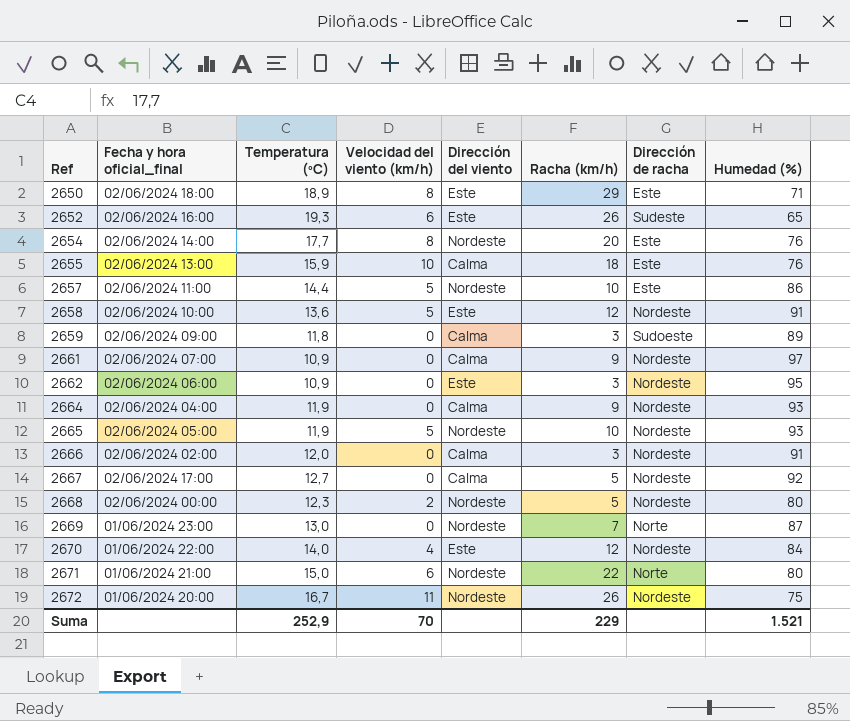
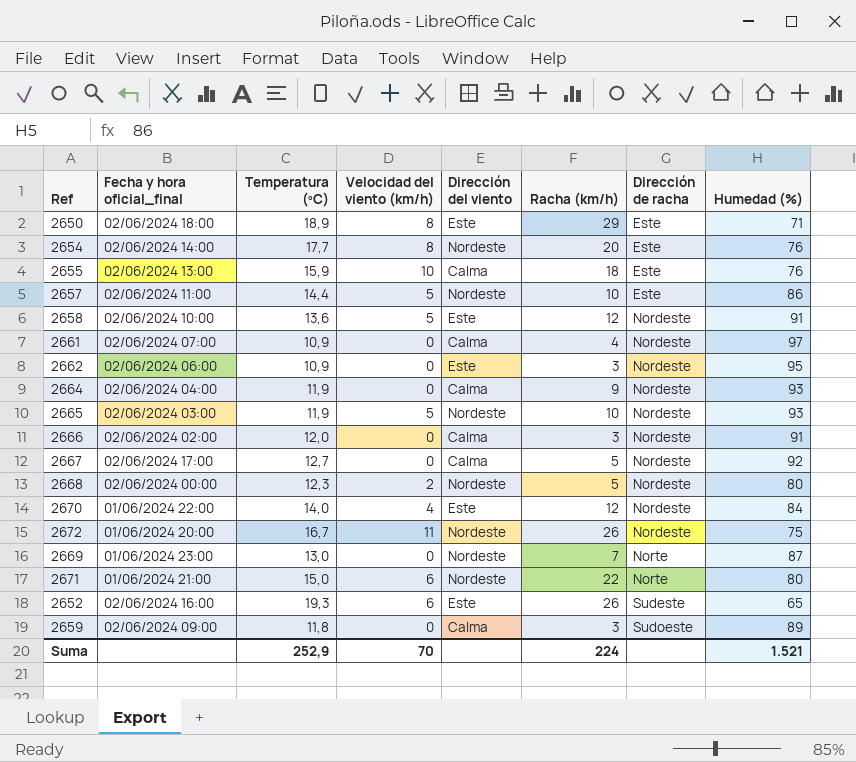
row order: Ref ascending -> Dirección de racha ascending
2661 | Racha (km/h): 9 -> 4
2665 | Fecha y hora oficial_final: 02/06/2024 05:00 -> 02/06/2024 03:00
Suma | Racha (km/h): 229 -> 224

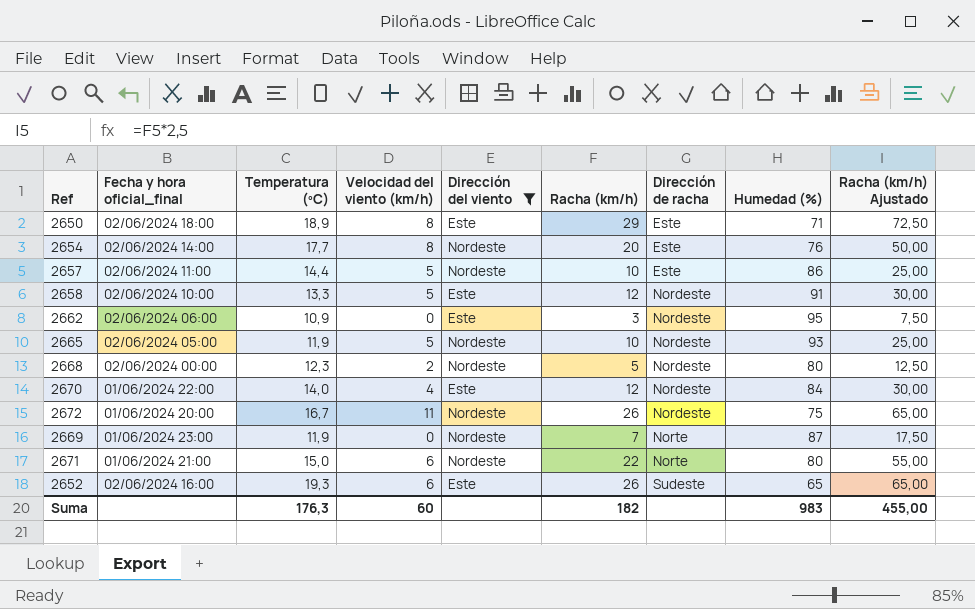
filter: none -> Dirección del viento != Calma
column Racha (km/h) Ajustado | formula: none -> [Racha (km/h)] * 2,5
2658 | Temperatura (ºC): 13,6 -> 13,3
2665 | Fecha y hora oficial_final: 02/06/2024 03:00 -> 02/06/2024 05:00
2669 | Temperatura (ºC): 13,0 -> 11,9
Suma | Temperatura (ºC): 252,9 -> 176,3
Suma | Velocidad del viento (km/h): 70 -> 60
Suma | Racha (km/h): 224 -> 182
Suma | Humedad (%): 1.521 -> 983

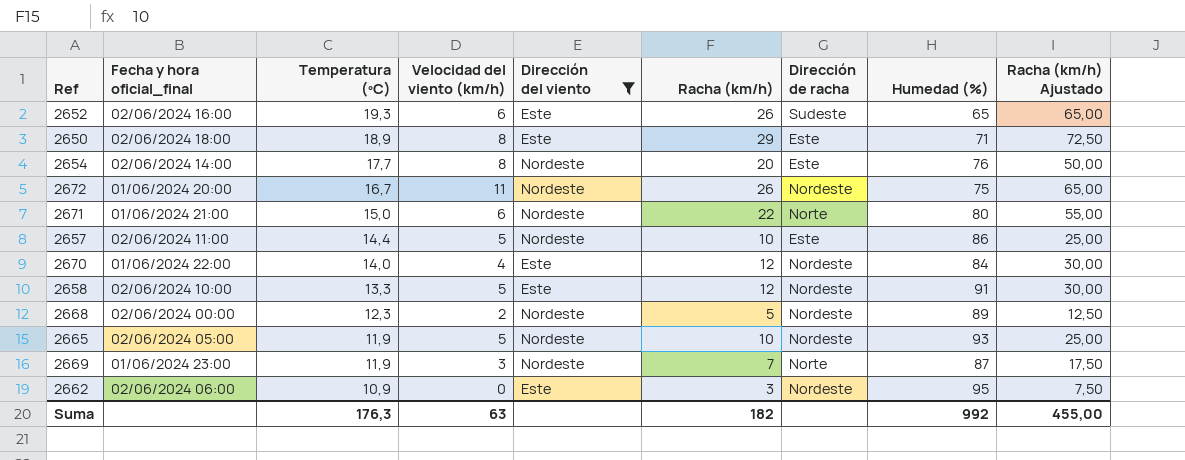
row order: Dirección de racha ascending -> Temperatura (ºC) descending
2668 | Humedad (%): 80 -> 89
2669 | Velocidad del viento (km/h): 0 -> 3
Suma | Velocidad del viento (km/h): 60 -> 63
Suma | Humedad (%): 983 -> 992

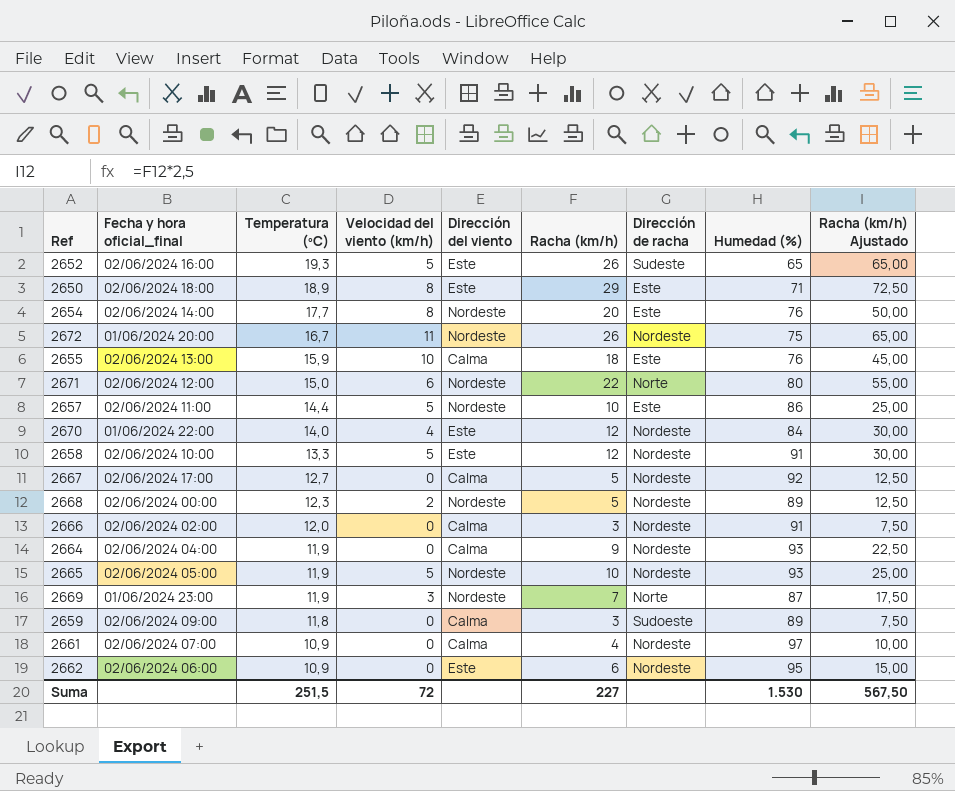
filter: Dirección del viento != Calma -> none
2652 | Velocidad del viento (km/h): 6 -> 5
2671 | Fecha y hora oficial_final: 01/06/2024 21:00 -> 02/06/2024 12:00
2662 | Racha (km/h): 3 -> 6
2662 | Racha (km/h) Ajustado: 7,50 -> 15,00
Suma | Temperatura (ºC): 176,3 -> 251,5
Suma | Velocidad del viento (km/h): 63 -> 72
Suma | Racha (km/h): 182 -> 227
Suma | Humedad (%): 992 -> 1.530
Suma | Racha (km/h) Ajustado: 455,00 -> 567,50

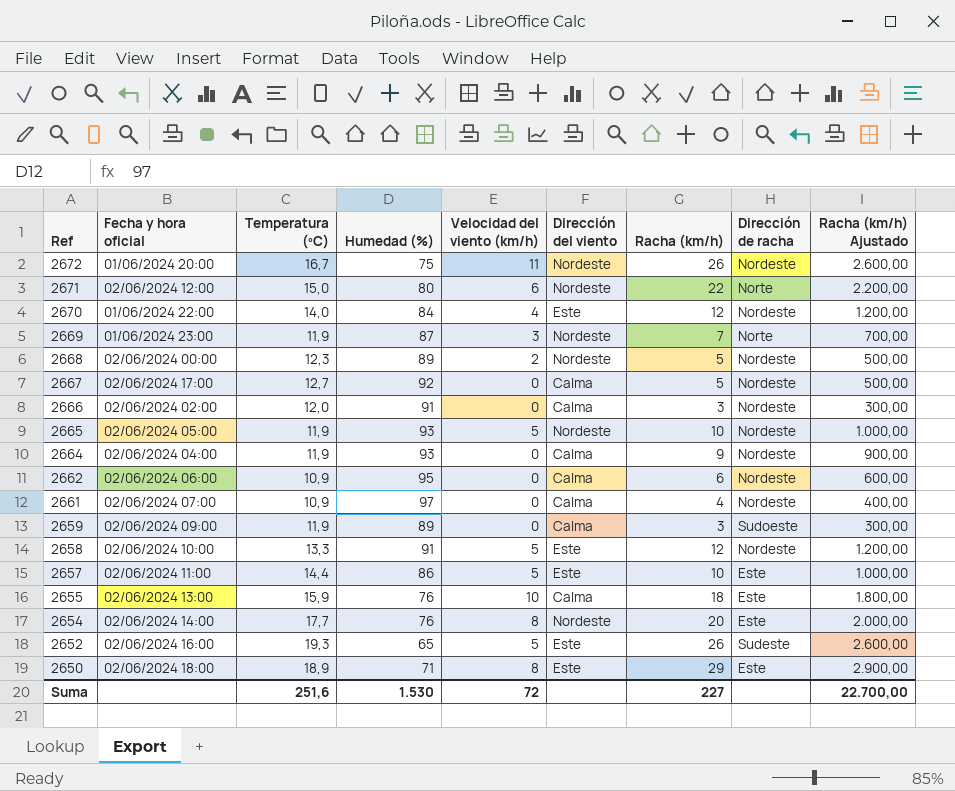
row order: Temperatura (ºC) descending -> Ref descending
column name: Fecha y hora oficial_final -> Fecha y hora oficial
column Humedad (%) | position: 8 -> 4
column Racha (km/h) Ajustado | formula: [Racha (km/h)] * 2,5 -> [Racha (km/h)] * 100
2662 | Dirección del viento: Este -> Calma
2659 | Temperatura (ºC): 11,8 -> 11,9
2657 | Dirección del viento: Nordeste -> Este
Suma | Temperatura (ºC): 251,5 -> 251,6
Suma | Racha (km/h) Ajustado: 567,50 -> 22.700,00

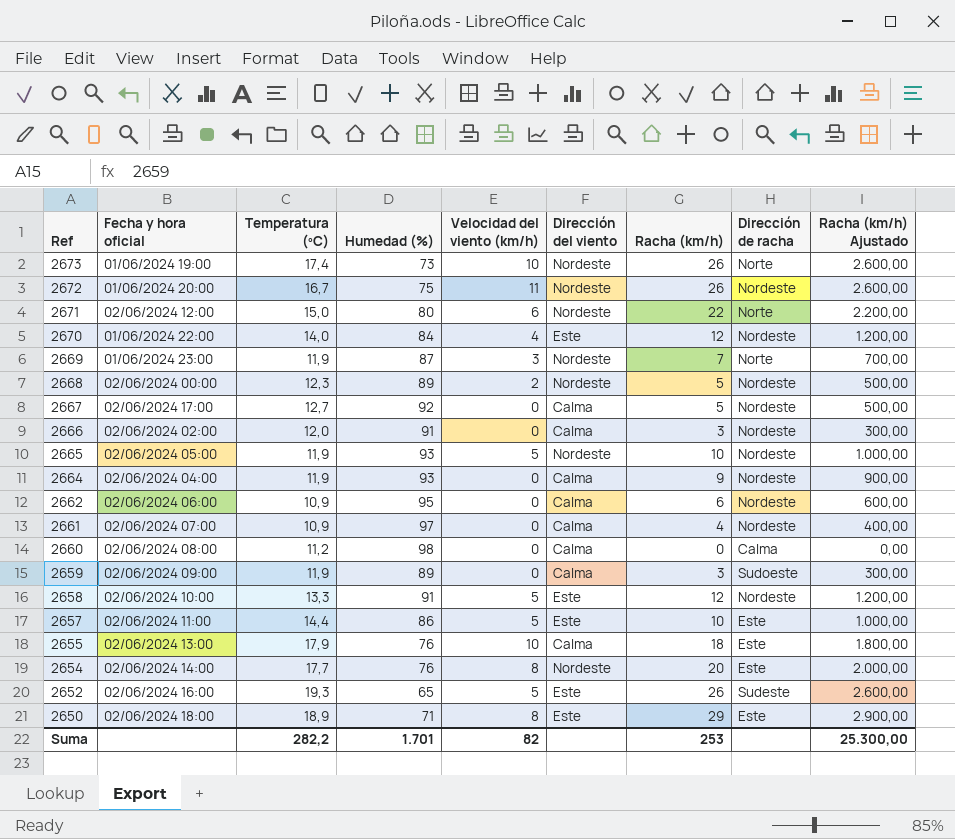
row 2673: none -> 01/06/2024 19:00 | 17,4 | 73 | 10 | Nordeste | 26 | Norte | 2.600,00
row 2660: none -> 02/06/2024 08:00 | 11,2 | 98 | 0 | Calma | 0 | Calma | 0,00
2655 | Temperatura (ºC): 15,9 -> 17,9
Suma | Temperatura (ºC): 251,6 -> 282,2
Suma | Humedad (%): 1.530 -> 1.701
Suma | Velocidad del viento (km/h): 72 -> 82
Suma | Racha (km/h): 227 -> 253
Suma | Racha (km/h) Ajustado: 22.700,00 -> 25.300,00

